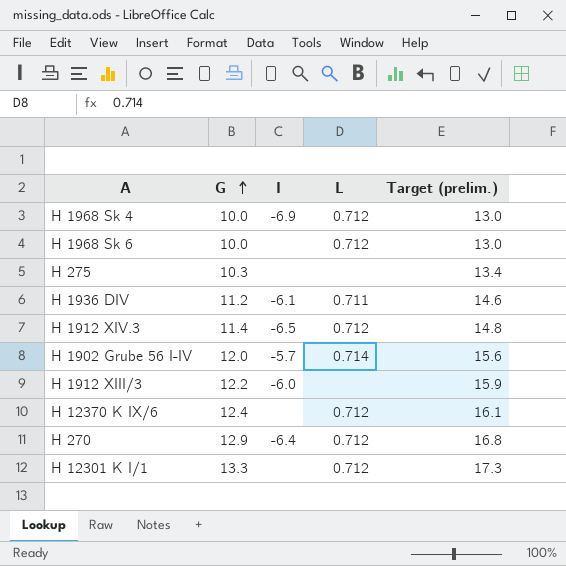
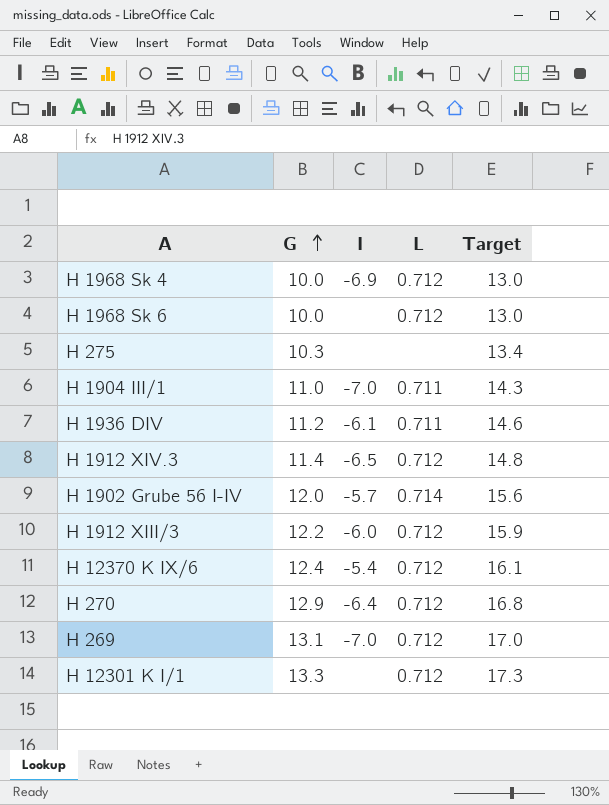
column name: Target (prelim.) -> Target
row H 1904 III/1: none -> 11.0 | -7.0 | 0.711 | 14.3
H 1912 XIII/3 | L: none -> 0.712
H 12370 K IX/6 | I: none -> -5.4
row H 269: none -> 13.1 | -7.0 | 0.712 | 17.0

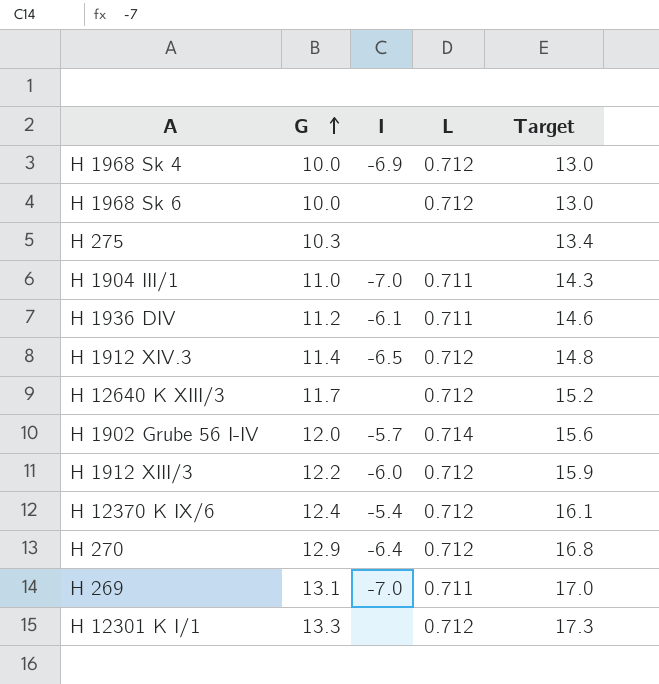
row H 12640 K XIII/3: none -> 11.7 | none | 0.712 | 15.2
H 269 | L: 0.712 -> 0.711

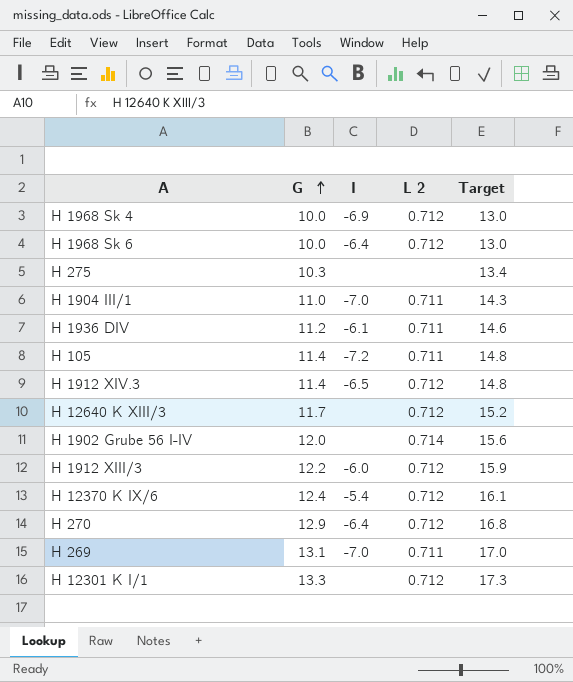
column name: L -> L 2
H 1968 Sk 6 | I: none -> -6.4
row H 105: none -> 11.4 | -7.2 | 0.711 | 14.8
H 1902 Grube 56 I-IV | I: -5.7 -> none

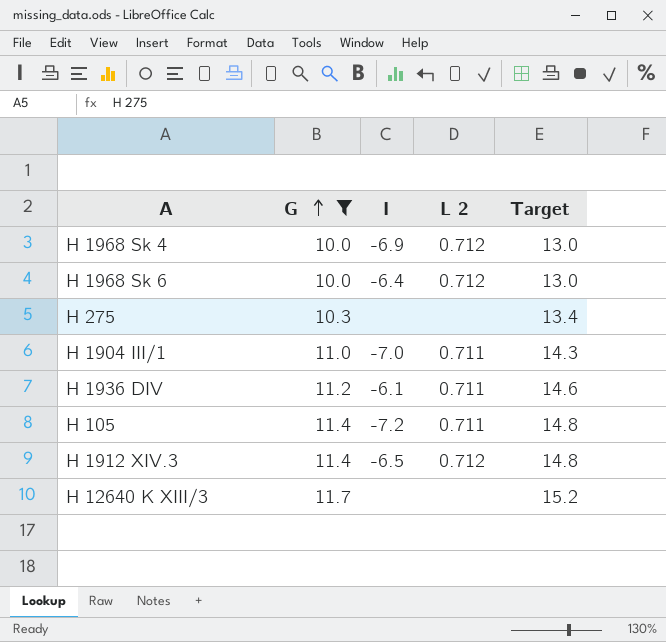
filter: none -> G <= 11.7
H 12640 K XIII/3 | L 2: 0.712 -> none

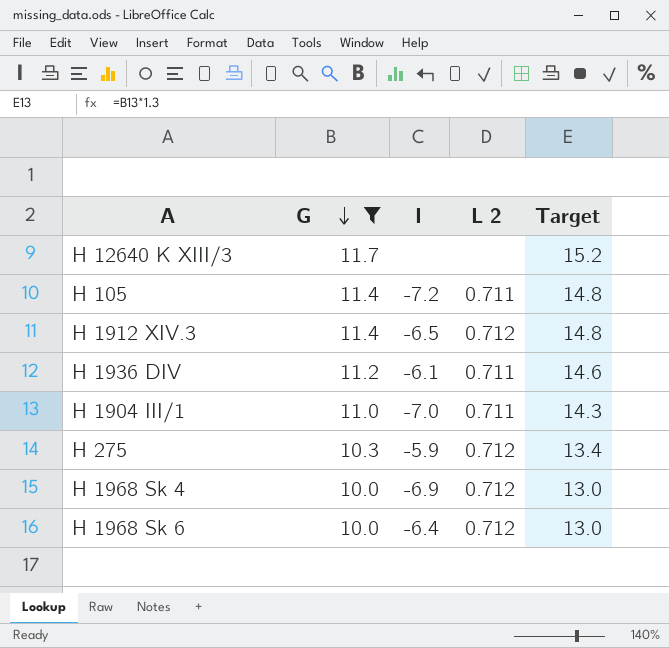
row order: G ascending -> G descending
H 275 | I: none -> -5.9
H 275 | L 2: none -> 0.712

